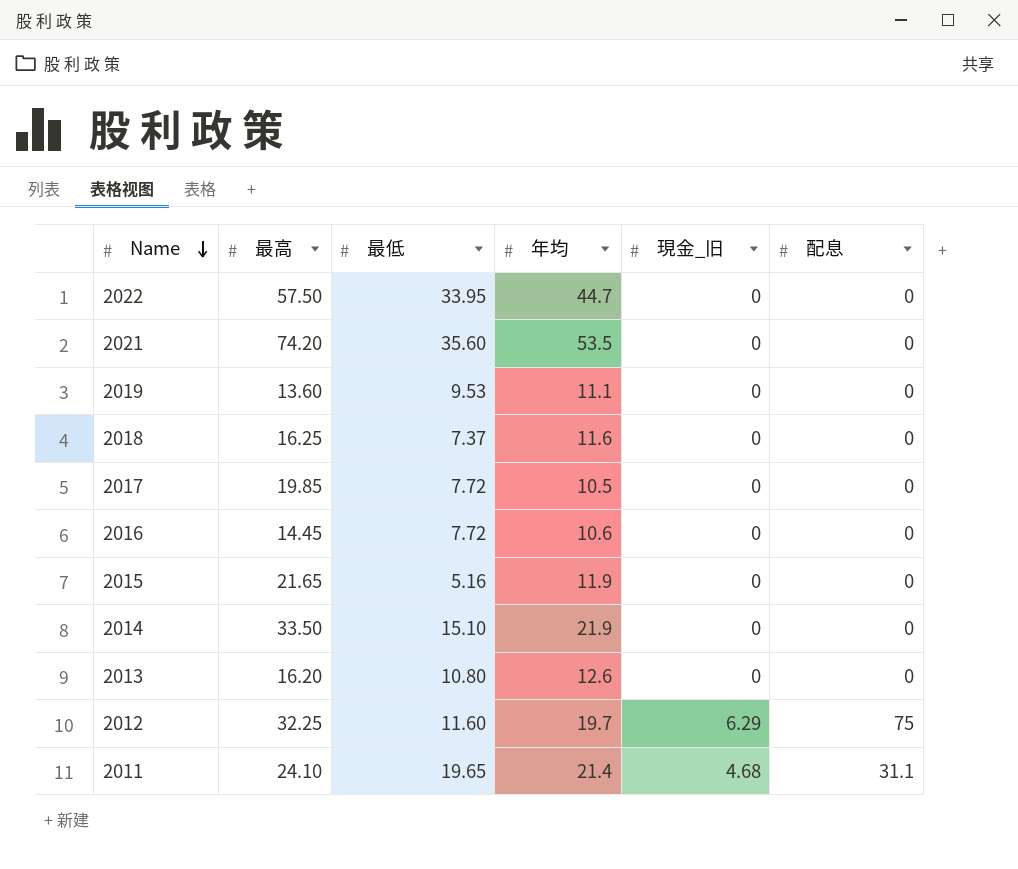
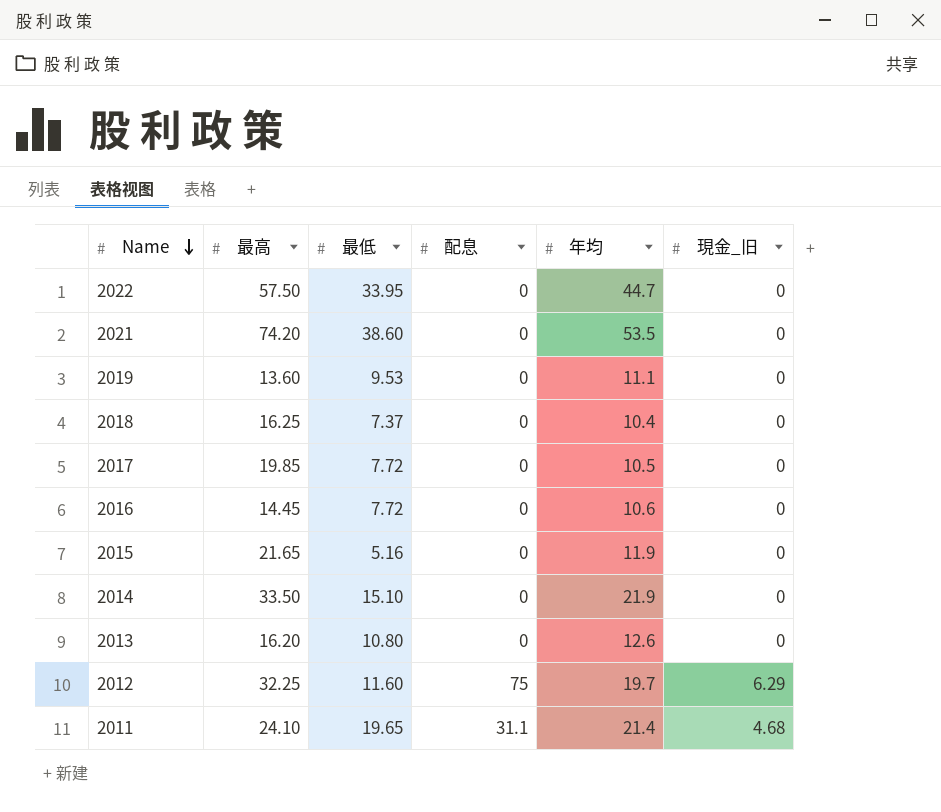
column 配息 | position: 6 -> 4
2021 | 最低: 35.60 -> 38.60
2018 | 年均: 11.6 -> 10.4

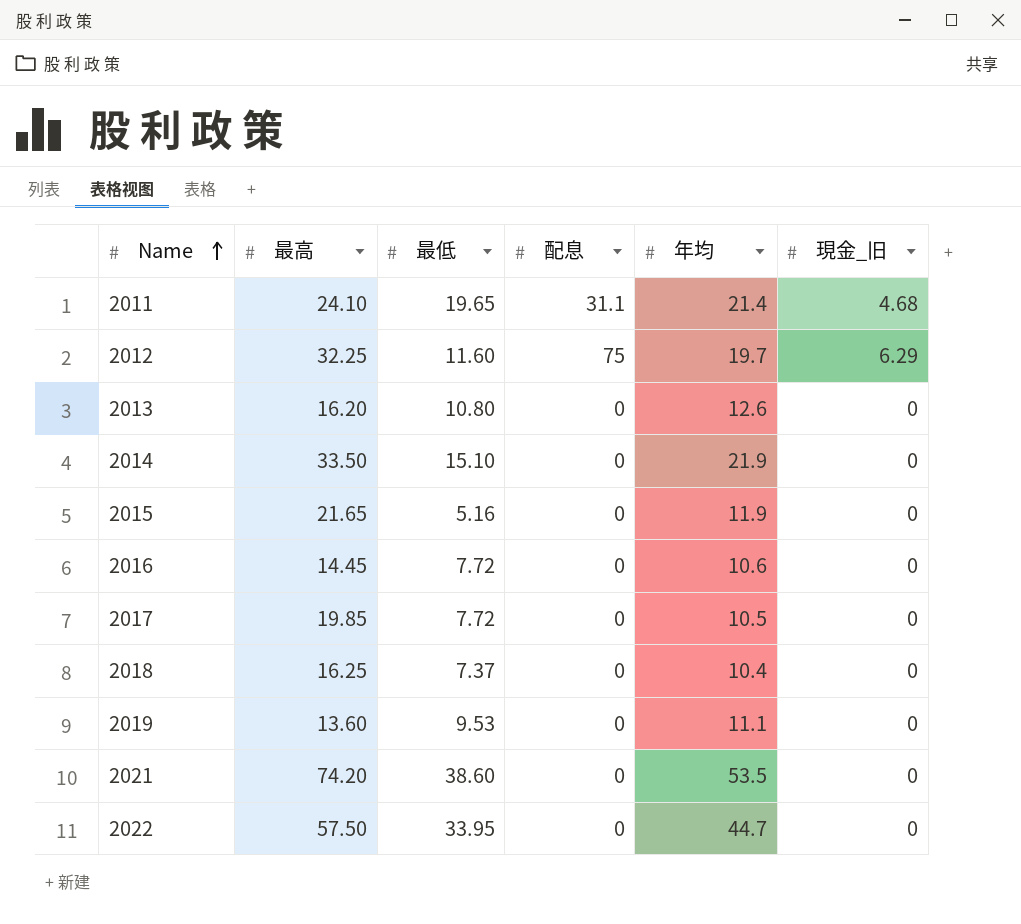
row order: Name descending -> Name ascending

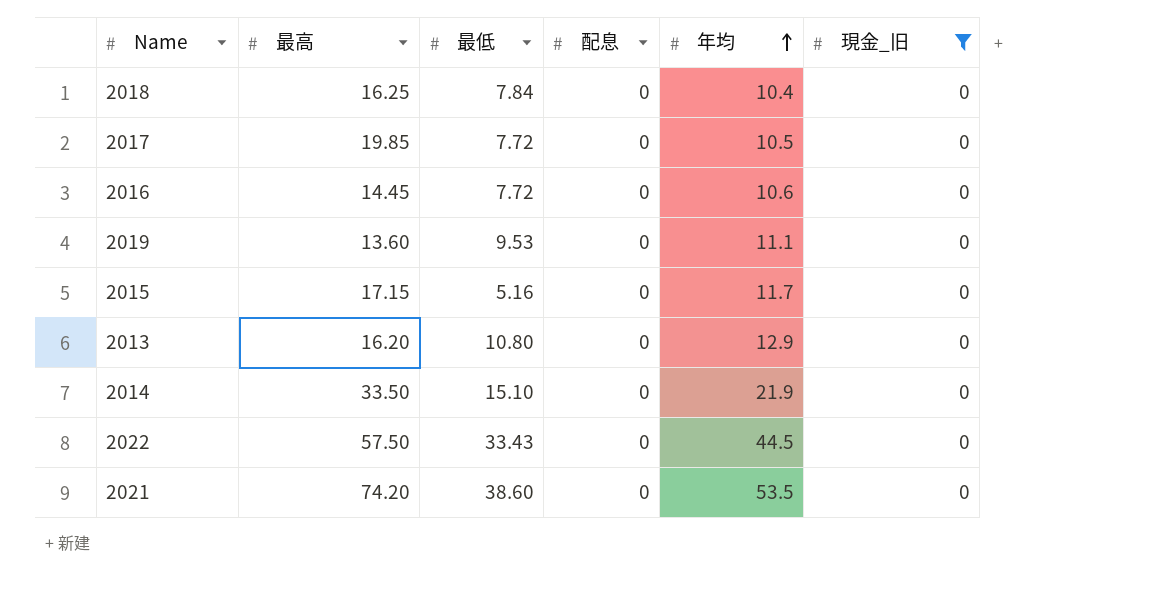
filter: none -> 現金_旧 = 0
row order: Name ascending -> 年均 ascending
2018 | 最低: 7.37 -> 7.84
2015 | 最高: 21.65 -> 17.15
2015 | 年均: 11.9 -> 11.7
2013 | 年均: 12.6 -> 12.9
2022 | 最低: 33.95 -> 33.43
2022 | 年均: 44.7 -> 44.5

